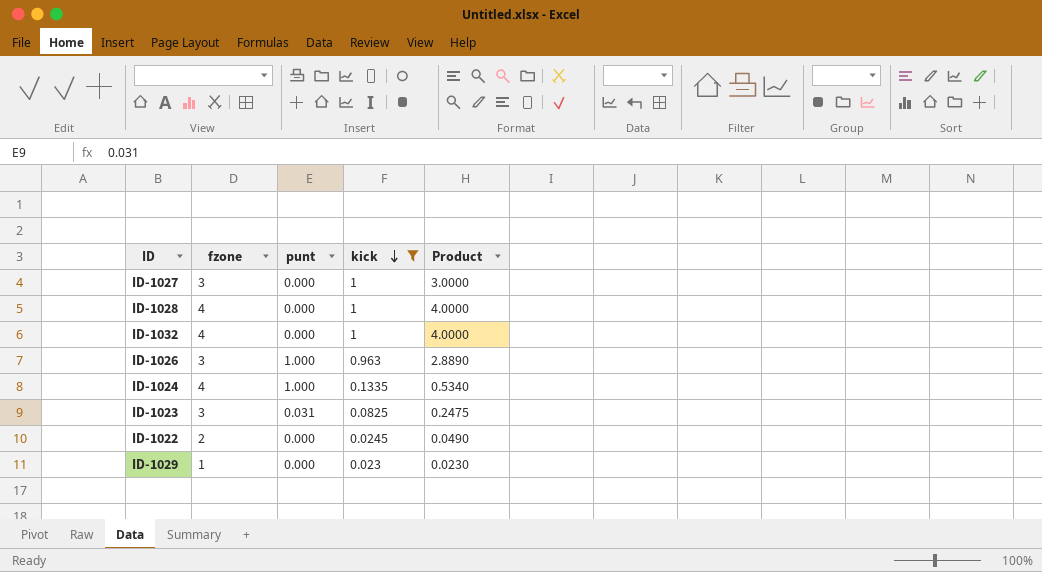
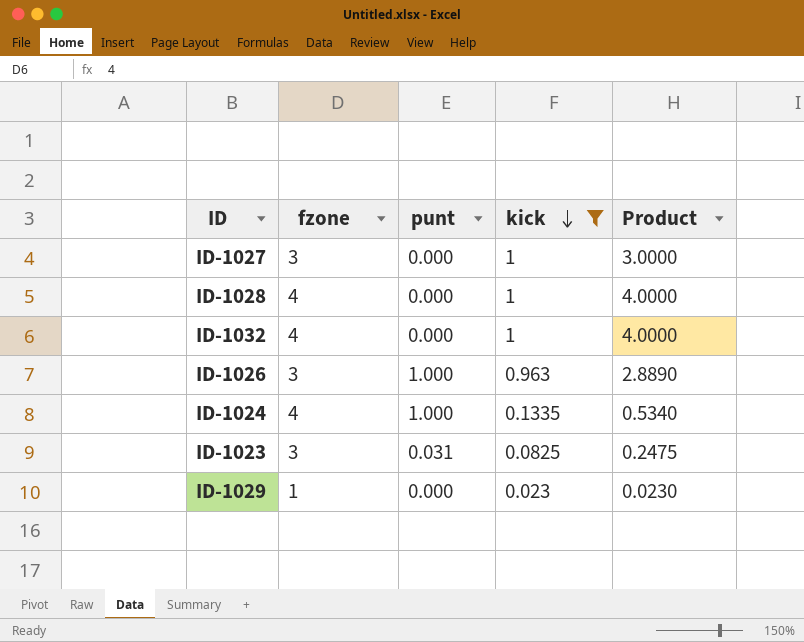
row ID-1022: 2 | 0.000 | 0.0245 | 0.0490 -> none

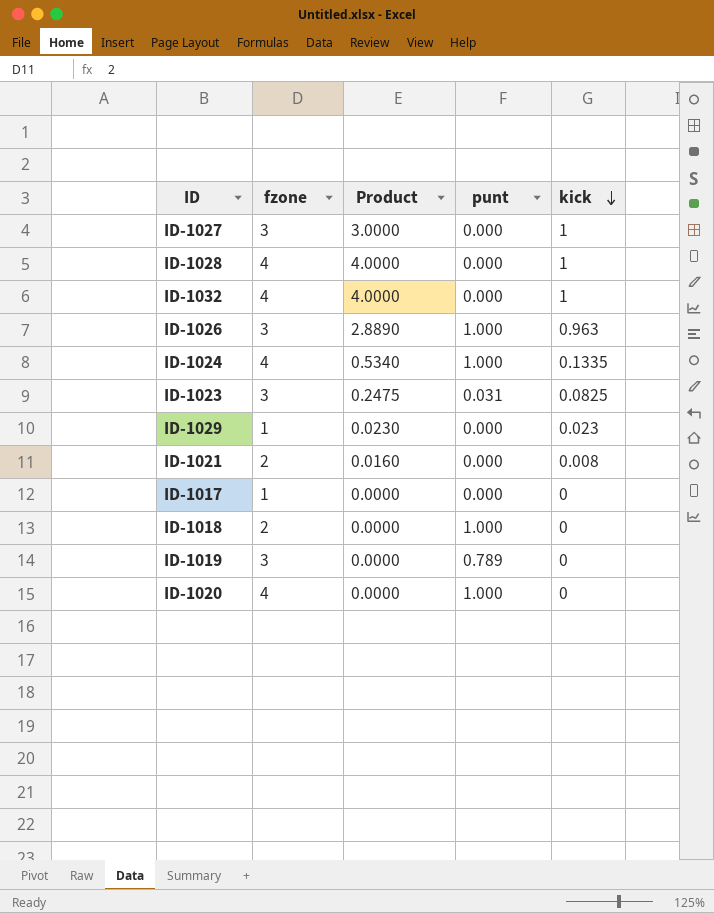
filter: kick >= 0.023 -> none
column Product | position: 5 -> 3

